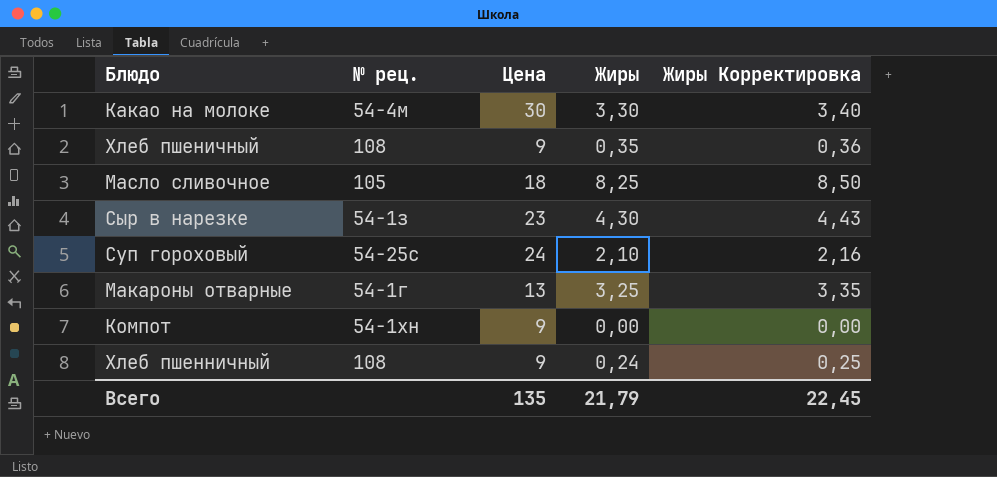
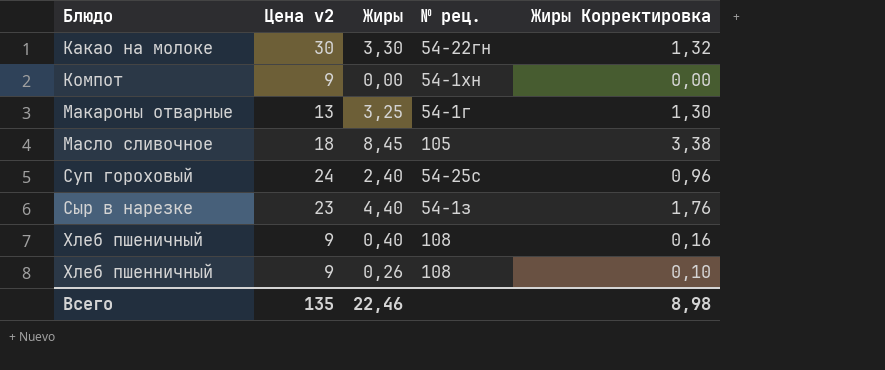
row order: none -> Блюдо ascending
column name: Цена -> Цена v2
column № рец. | position: 2 -> 4
column Жиры Корректировка | formula: [Жиры] * 1,03 -> [Жиры] * 0,4
Какао на молоке | № рец.: 54-4м -> 54-22гн
Масло сливочное | Жиры: 8,25 -> 8,45
Суп гороховый | Жиры: 2,10 -> 2,40
Сыр в нарезке | Жиры: 4,30 -> 4,40
Хлеб пшеничный | Жиры: 0,35 -> 0,40
Хлеб пшенничный | Жиры: 0,24 -> 0,26
Всего | Жиры: 21,79 -> 22,46
Всего | Жиры Корректировка: 22,45 -> 8,98

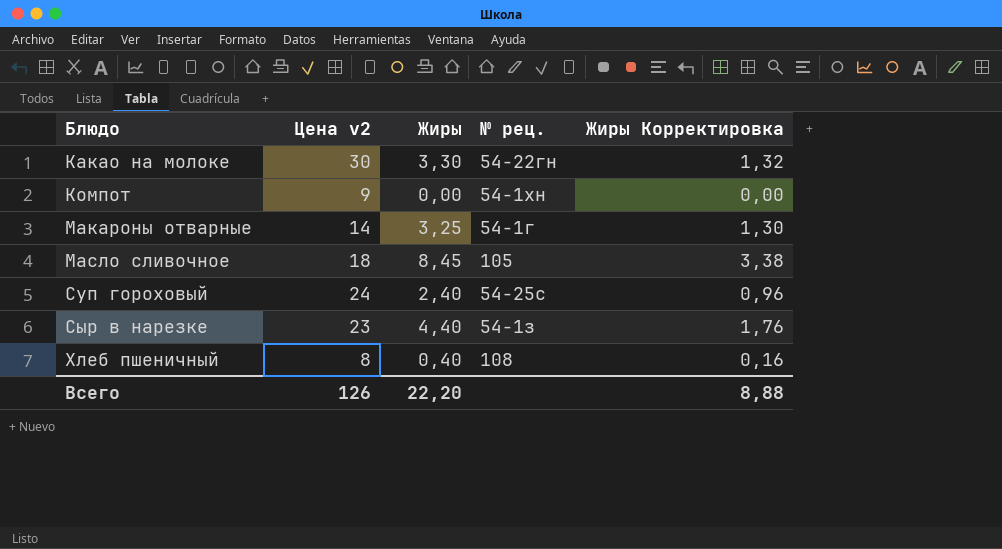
row Хлеб пшенничный: 9 | 0,26 | 108 | 0,10 -> none
Макароны отварные | Цена v2: 13 -> 14
Хлеб пшеничный | Цена v2: 9 -> 8
Всего | Цена v2: 135 -> 126
Всего | Жиры: 22,46 -> 22,20
Всего | Жиры Корректировка: 8,98 -> 8,88

